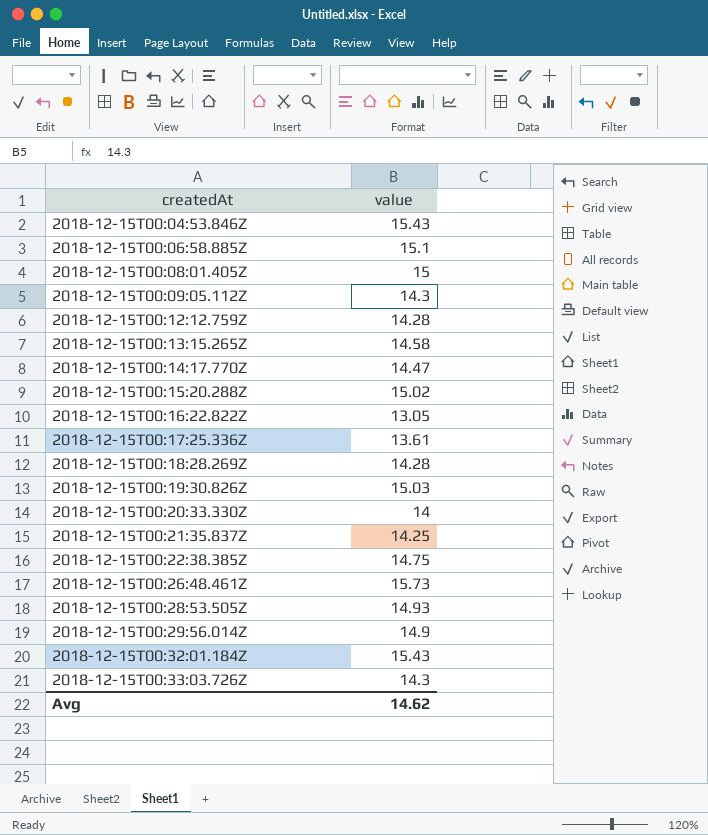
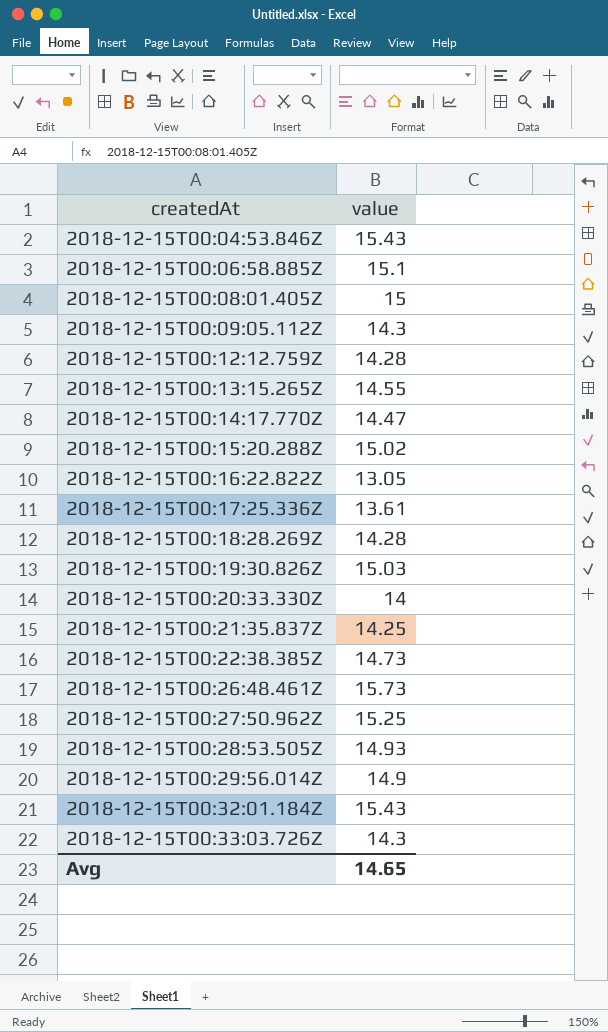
2018-12-15T00:13:15.265Z | value: 14.58 -> 14.55
2018-12-15T00:22:38.385Z | value: 14.75 -> 14.73
row 2018-12-15T00:27:50.962Z: none -> 15.25
Avg | value: 14.62 -> 14.65

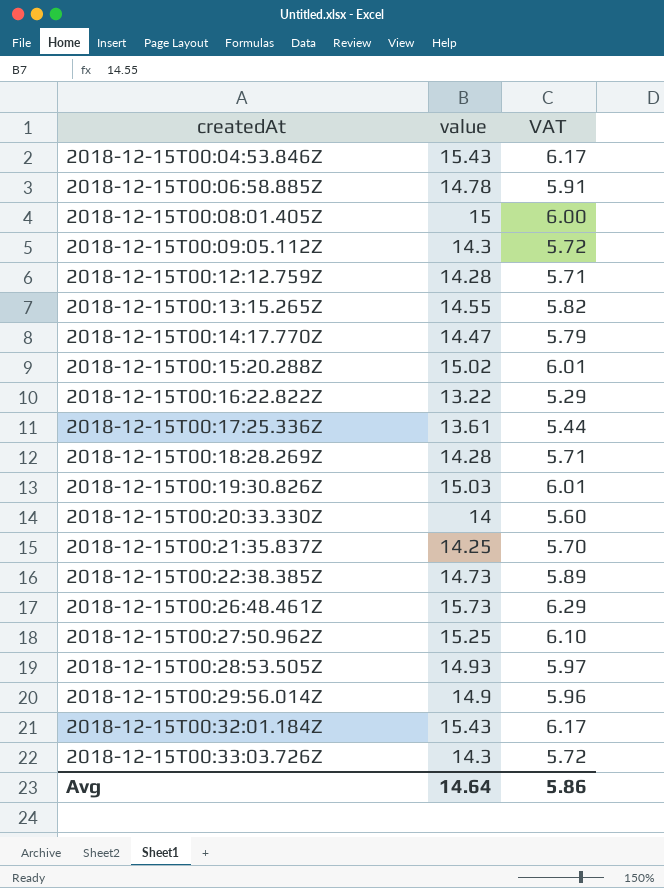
column VAT | formula: none -> [value] * 0.4
2018-12-15T00:06:58.885Z | value: 15.1 -> 14.78
2018-12-15T00:16:22.822Z | value: 13.05 -> 13.22
Avg | value: 14.65 -> 14.64

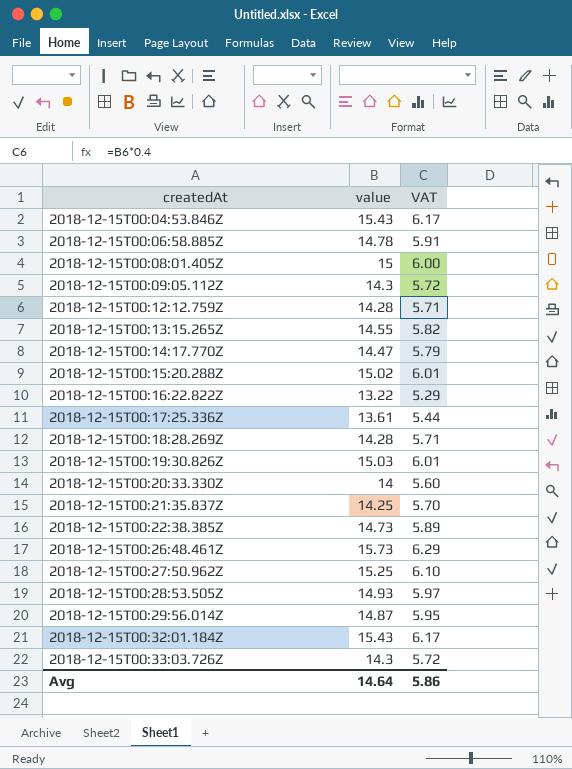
2018-12-15T00:29:56.014Z | value: 14.9 -> 14.87
2018-12-15T00:29:56.014Z | VAT: 5.96 -> 5.95

